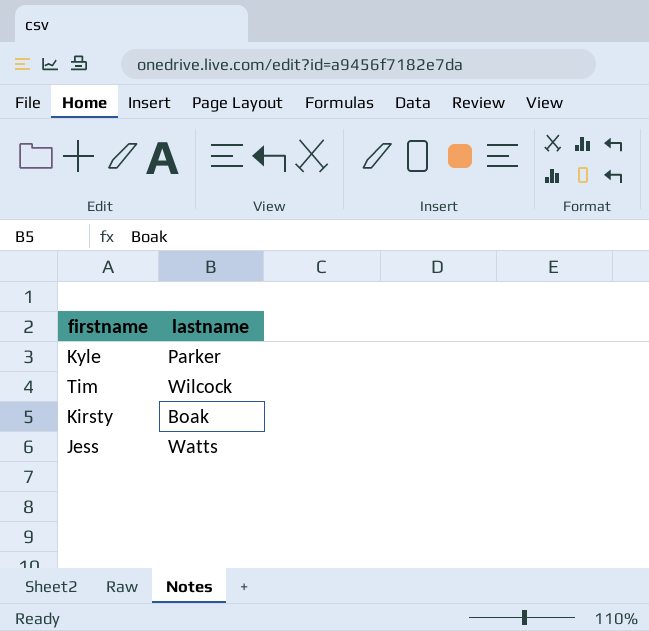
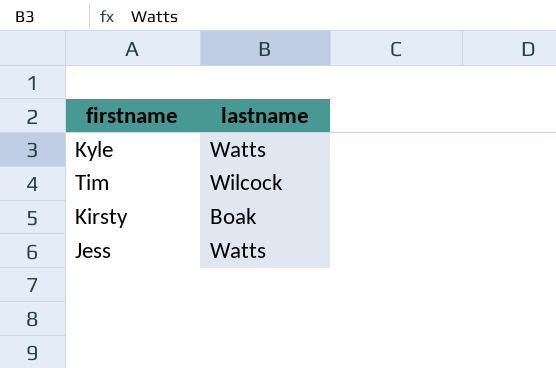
Kyle | lastname: Parker -> Watts

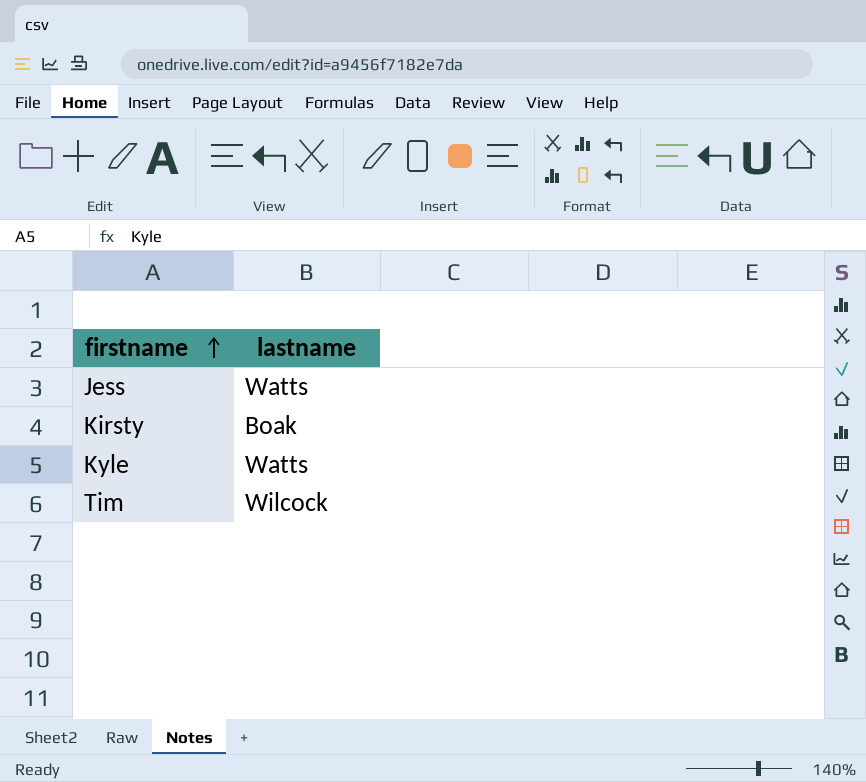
row order: none -> firstname ascending

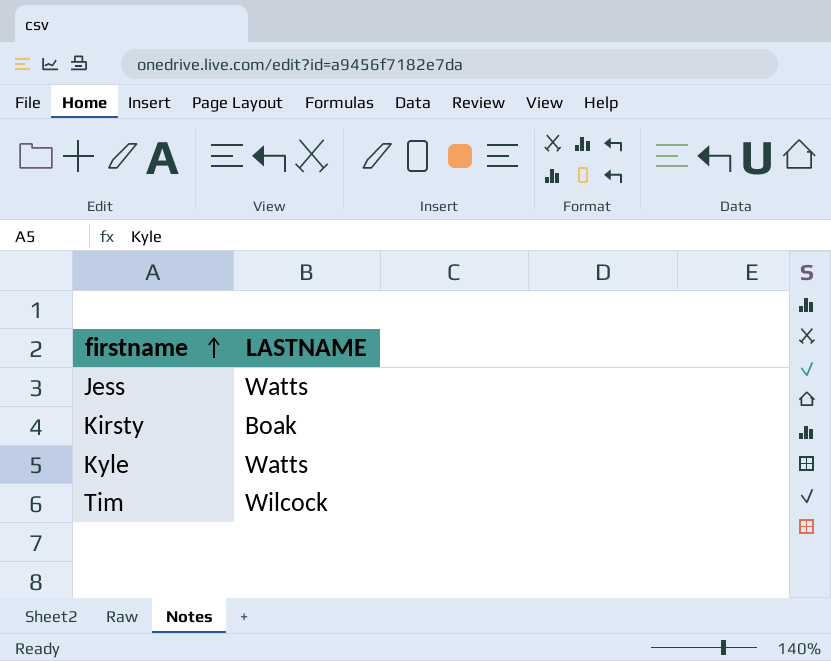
column name: lastname -> LASTNAME

